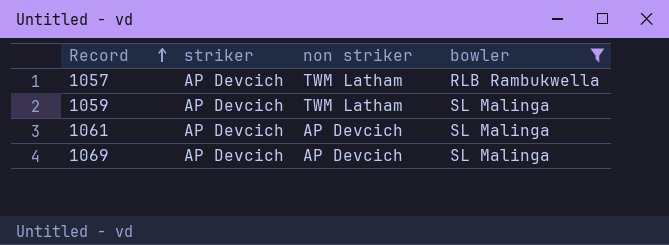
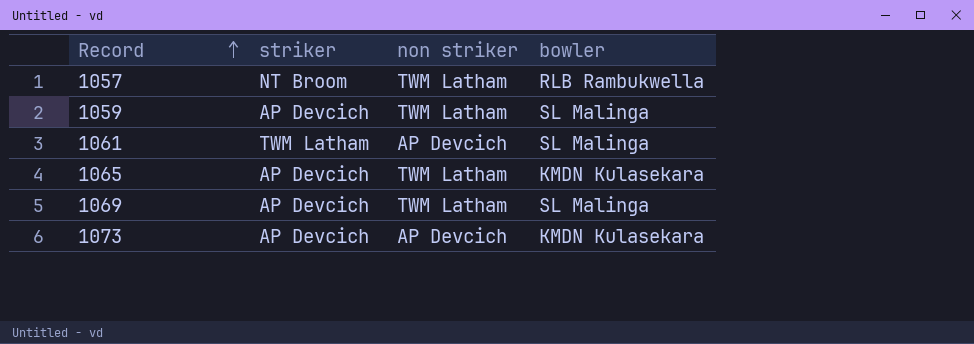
filter: bowler != KMDN Kulasekara -> none
1057 | striker: AP Devcich -> NT Broom
1061 | striker: AP Devcich -> TWM Latham
1069 | non striker: AP Devcich -> TWM Latham

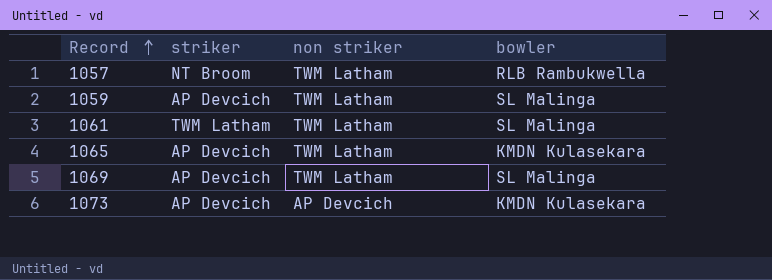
1061 | non striker: AP Devcich -> TWM Latham

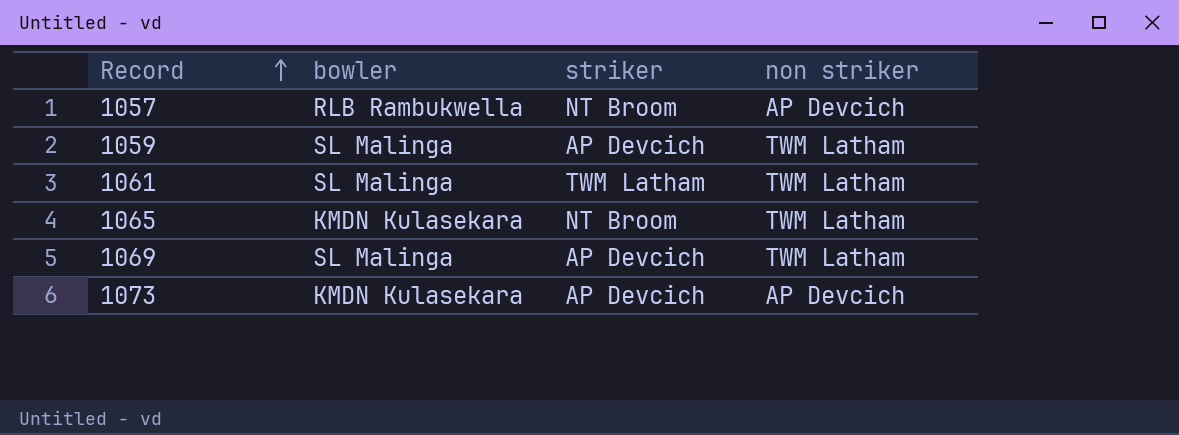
column bowler | position: 4 -> 2
1057 | non striker: TWM Latham -> AP Devcich
1065 | striker: AP Devcich -> NT Broom

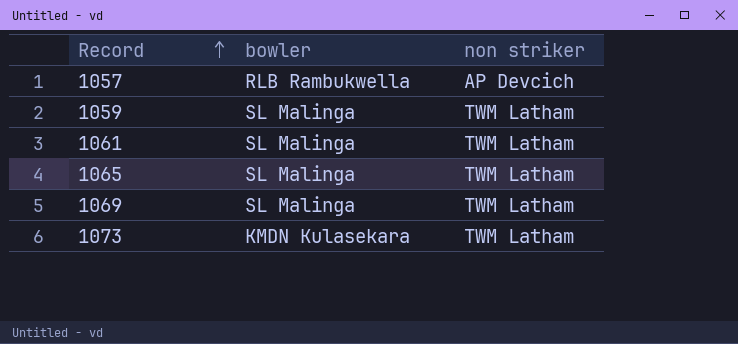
column striker | position: 3 -> none
1065 | bowler: KMDN Kulasekara -> SL Malinga
1073 | non striker: AP Devcich -> TWM Latham

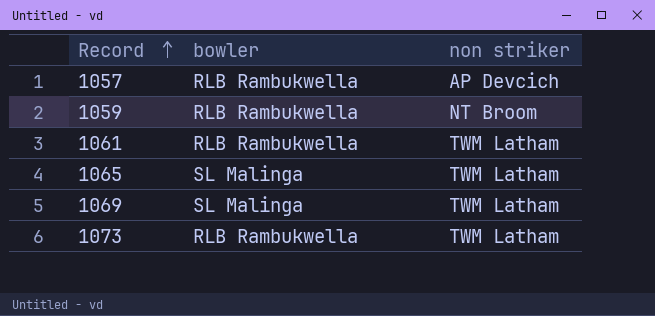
1059 | bowler: SL Malinga -> RLB Rambukwella
1059 | non striker: TWM Latham -> NT Broom
1061 | bowler: SL Malinga -> RLB Rambukwella
1073 | bowler: KMDN Kulasekara -> RLB Rambukwella

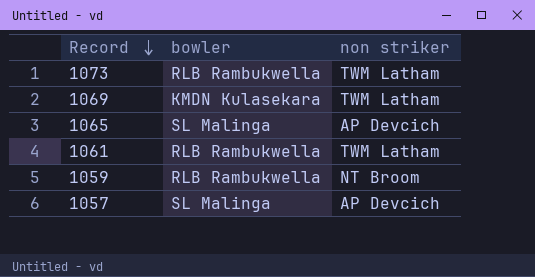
row order: Record ascending -> Record descending
1069 | bowler: SL Malinga -> KMDN Kulasekara
1065 | non striker: TWM Latham -> AP Devcich
1057 | bowler: RLB Rambukwella -> SL Malinga

